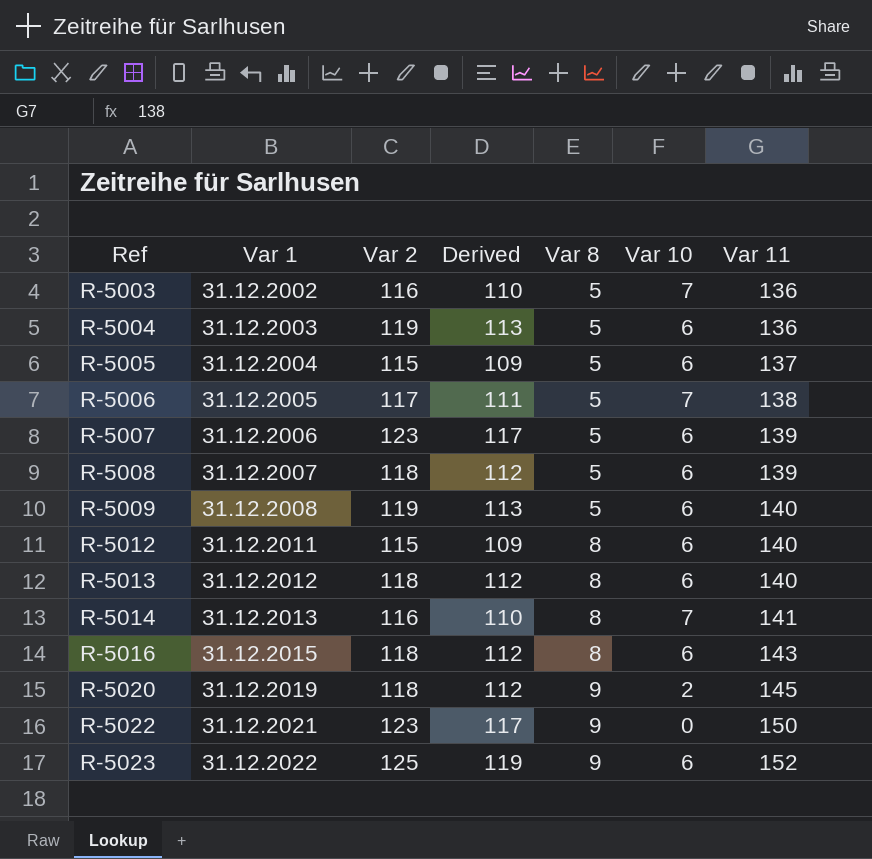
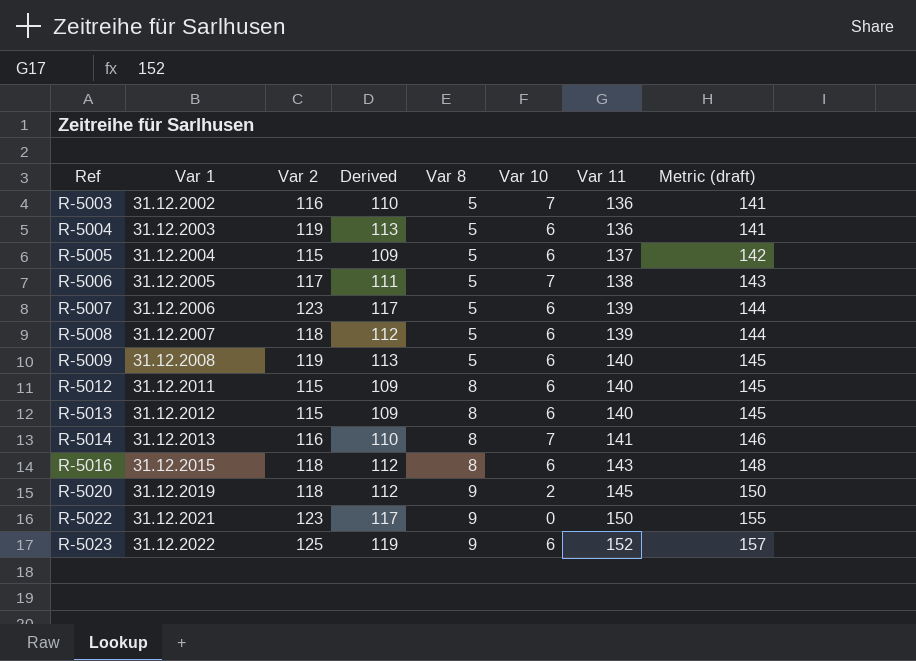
column Metric (draft) | formula: none -> [Var 11] + 5
R-5013 | Var 2: 118 -> 115
R-5013 | Derived: 112 -> 109

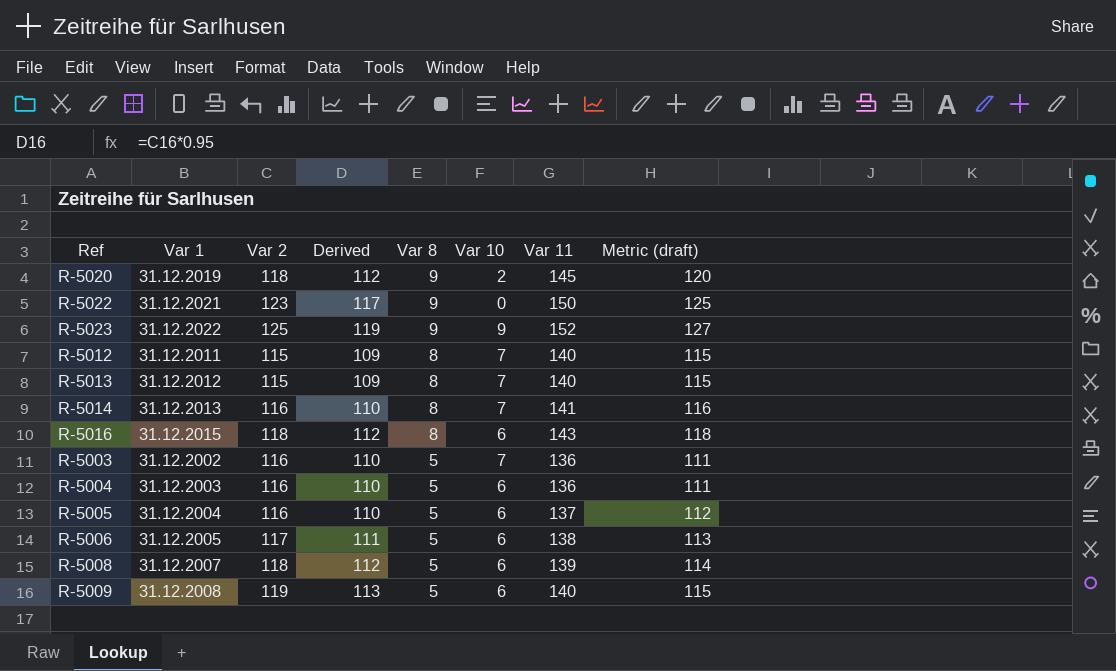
row order: Ref ascending -> Var 8 descending
column Metric (draft) | formula: [Var 11] + 5 -> [Var 11] - 25
row R-5007: 31.12.2006 | 123 | 117 | 5 | 6 | 139 | 144 -> none
R-5023 | Var 10: 6 -> 9
R-5012 | Var 10: 6 -> 7
R-5013 | Var 10: 6 -> 7
R-5004 | Var 2: 119 -> 116
R-5004 | Derived: 113 -> 110
R-5005 | Var 2: 115 -> 116
R-5005 | Derived: 109 -> 110
R-5006 | Var 10: 7 -> 6

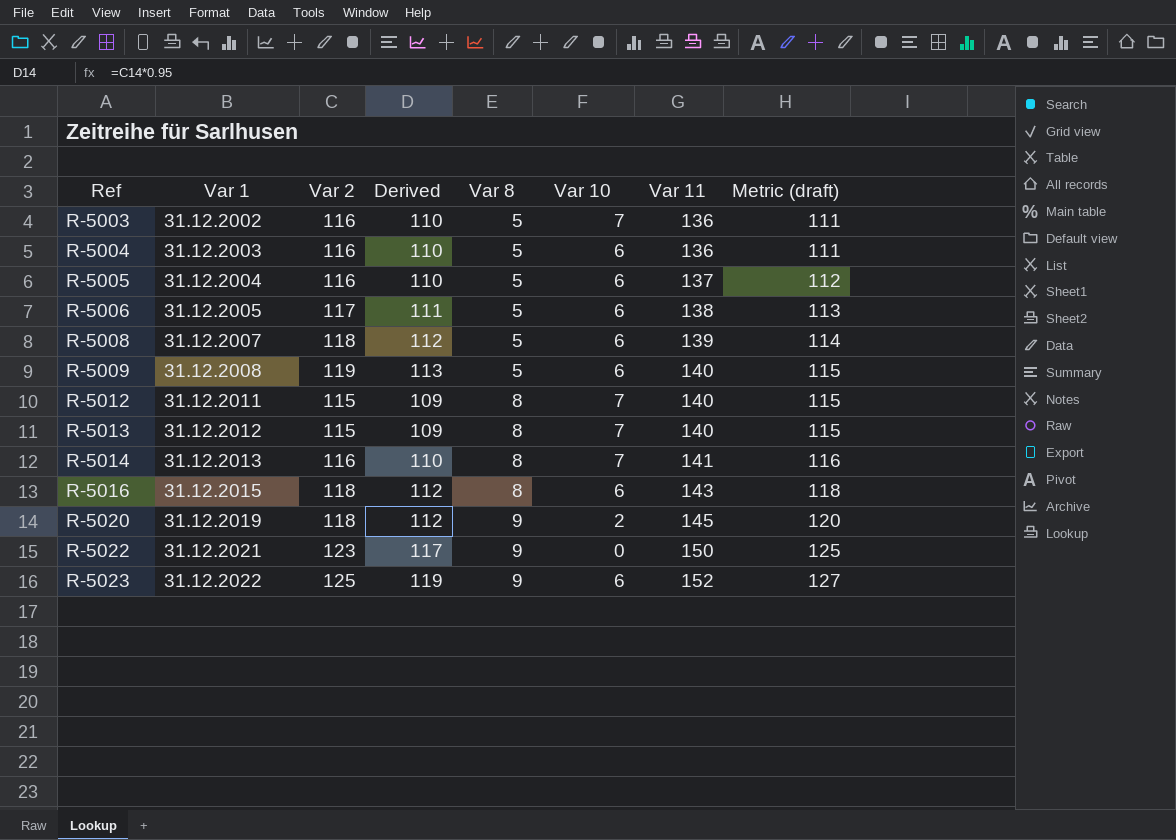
row order: Var 8 descending -> Ref ascending
R-5023 | Var 10: 9 -> 6

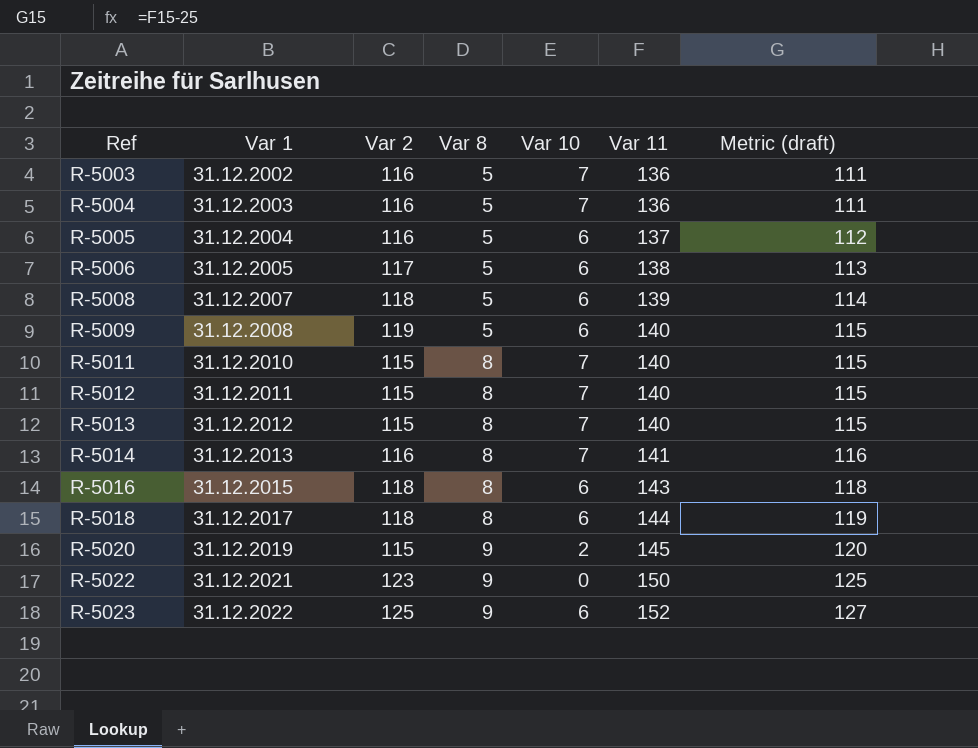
column Derived | formula: [Var 2] * 0.95 -> none
R-5004 | Var 10: 6 -> 7
row R-5011: none -> 31.12.2010 | 115 | 8 | 7 | 140 | 115
row R-5018: none -> 31.12.2017 | 118 | 8 | 6 | 144 | 119
R-5020 | Var 2: 118 -> 115

